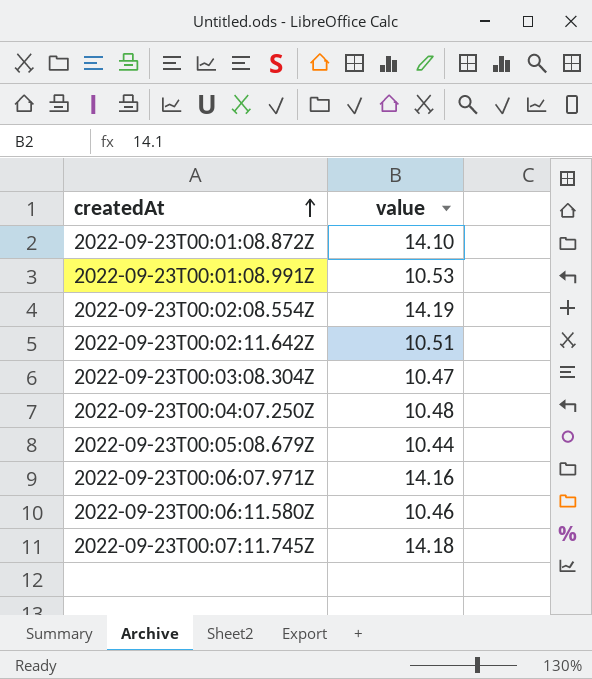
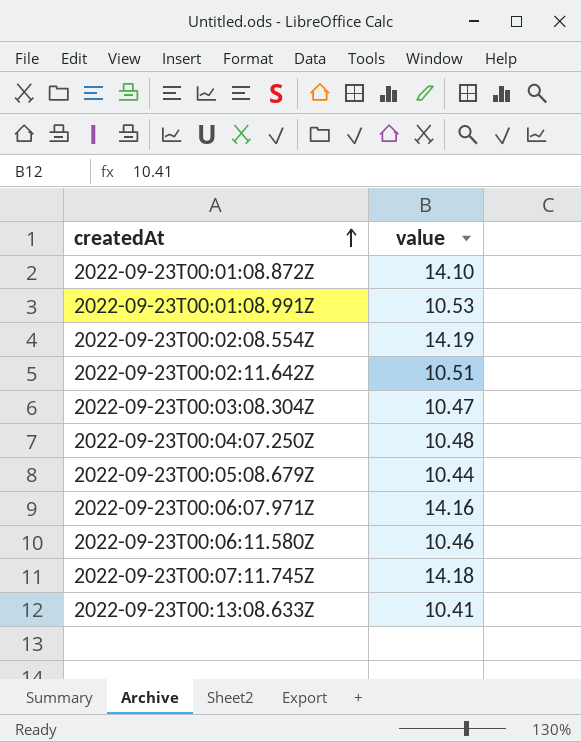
row 2022-09-23T00:13:08.633Z: none -> 10.41

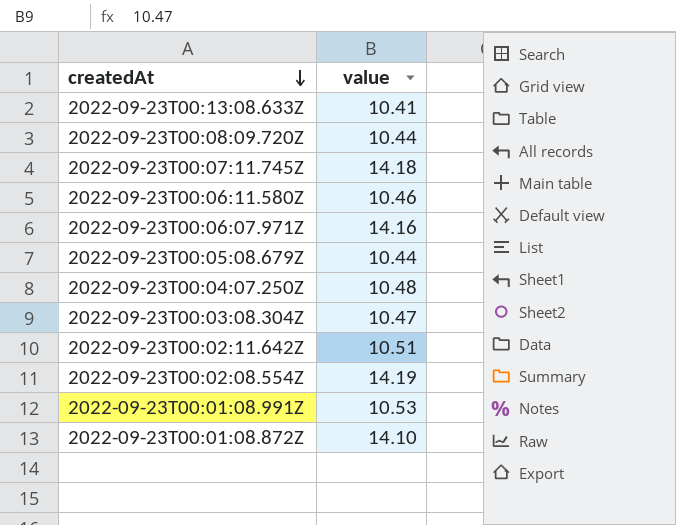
row order: createdAt ascending -> createdAt descending
row 2022-09-23T00:08:09.720Z: none -> 10.44

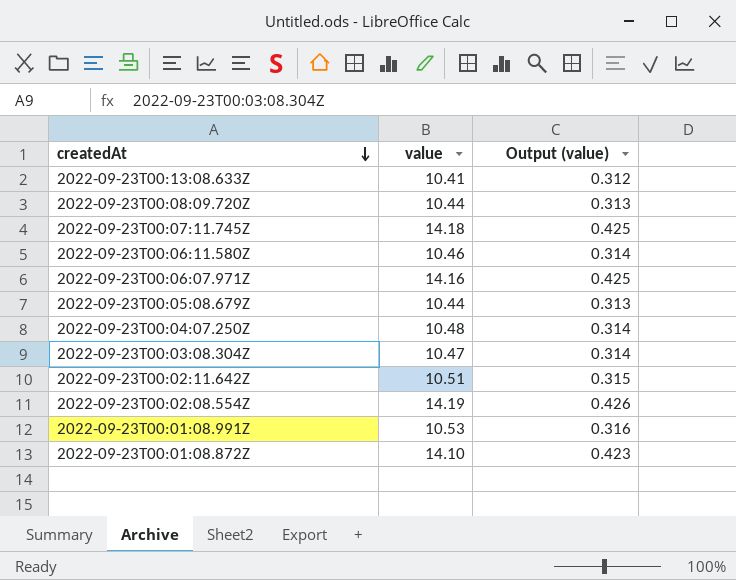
column Output (value) | formula: none -> [value] * 0.03

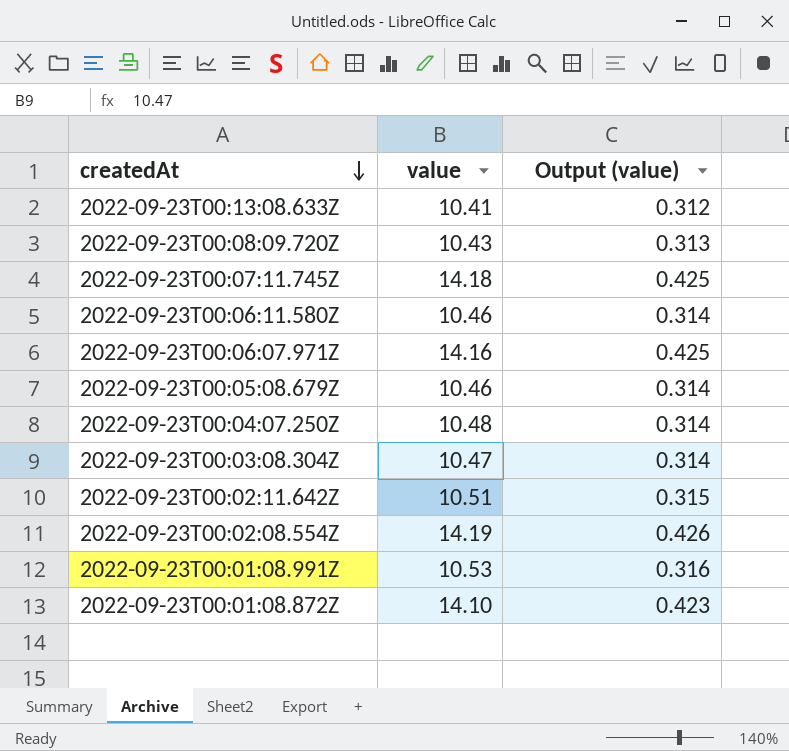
2022-09-23T00:08:09.720Z | value: 10.44 -> 10.43
2022-09-23T00:05:08.679Z | value: 10.44 -> 10.46
2022-09-23T00:05:08.679Z | Output (value): 0.313 -> 0.314

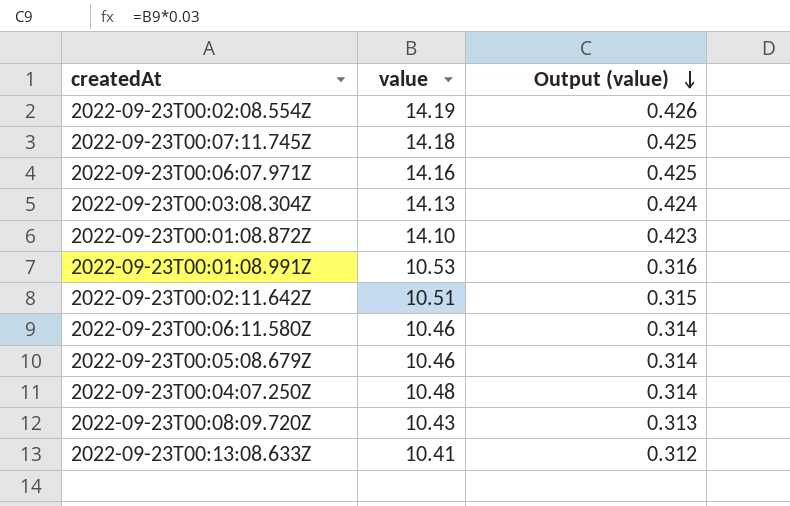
row order: createdAt descending -> Output (value) descending
2022-09-23T00:03:08.304Z | value: 10.47 -> 14.13
2022-09-23T00:03:08.304Z | Output (value): 0.314 -> 0.424

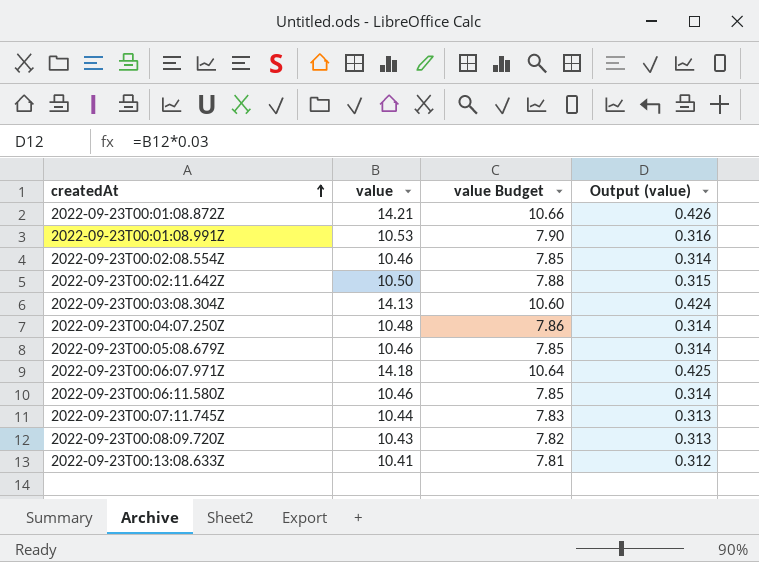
row order: Output (value) descending -> createdAt ascending
column value Budget | formula: none -> [value] * 0.75
2022-09-23T00:01:08.872Z | value: 14.10 -> 14.21
2022-09-23T00:01:08.872Z | Output (value): 0.423 -> 0.426
2022-09-23T00:02:08.554Z | value: 14.19 -> 10.46
2022-09-23T00:02:08.554Z | Output (value): 0.426 -> 0.314
2022-09-23T00:02:11.642Z | value: 10.51 -> 10.50
2022-09-23T00:06:07.971Z | value: 14.16 -> 14.18
2022-09-23T00:07:11.745Z | value: 14.18 -> 10.44
2022-09-23T00:07:11.745Z | Output (value): 0.425 -> 0.313

